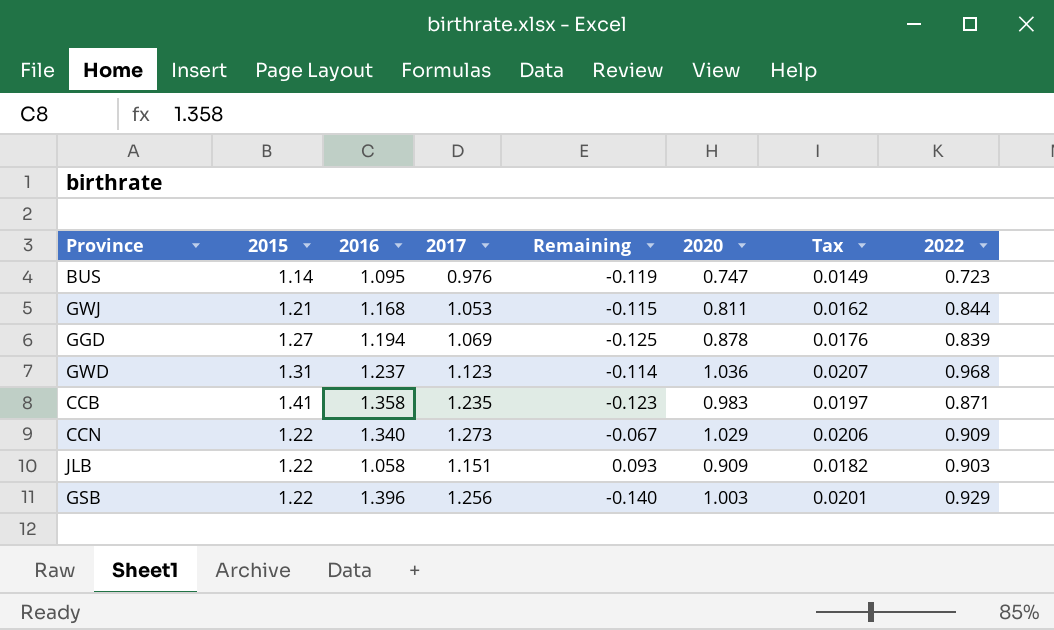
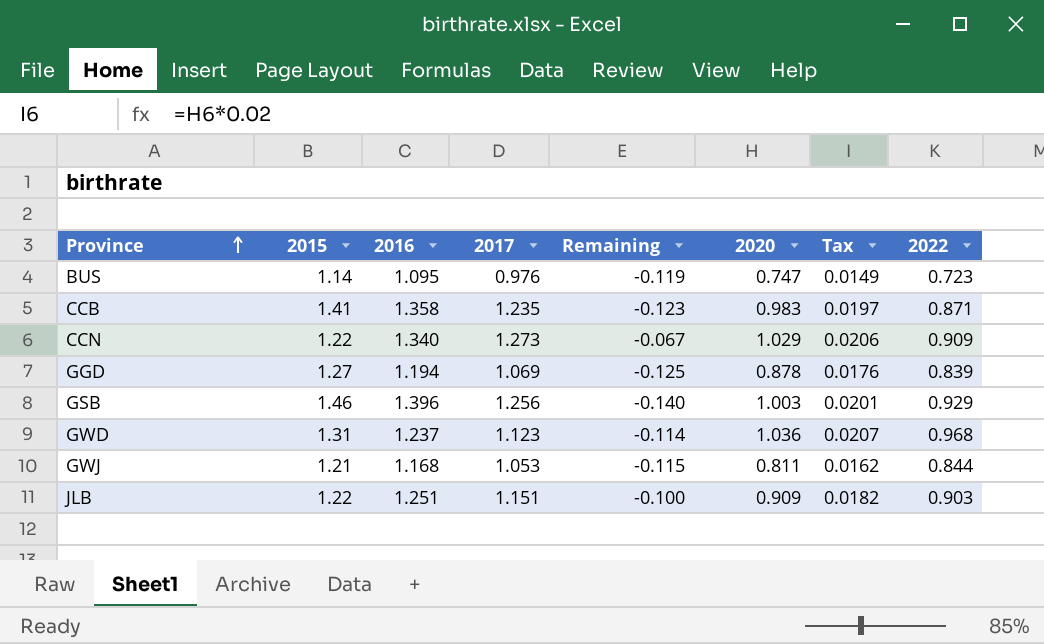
row order: none -> Province ascending
GSB | 2015: 1.22 -> 1.46
JLB | 2016: 1.058 -> 1.251
JLB | Remaining: 0.093 -> -0.100

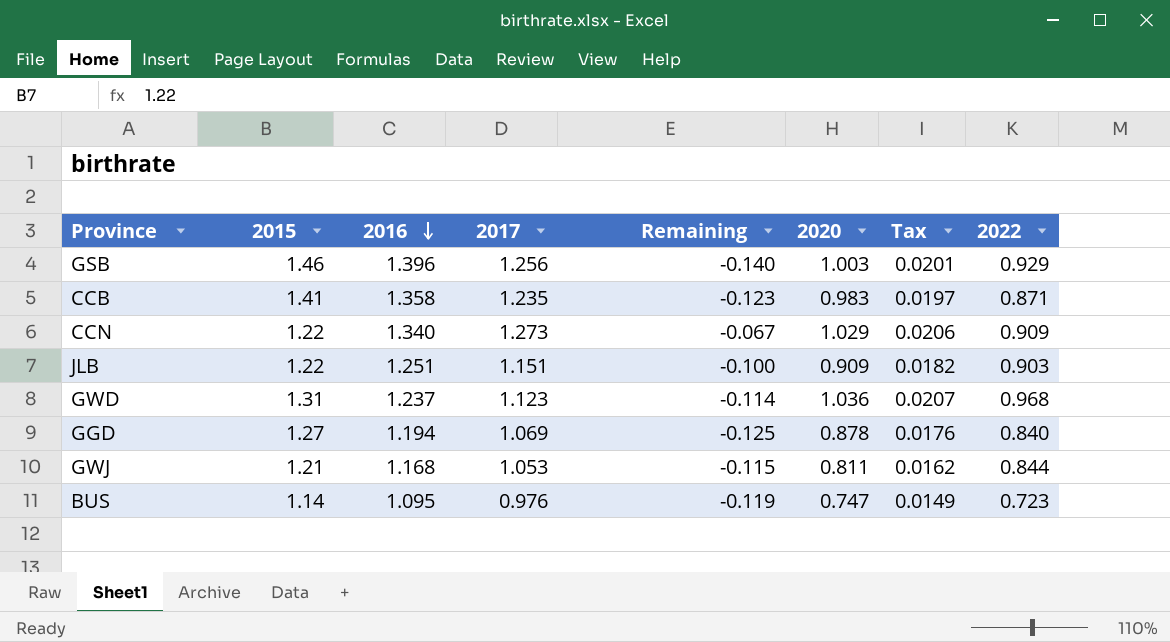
row order: Province ascending -> 2016 descending
GGD | 2022: 0.839 -> 0.840

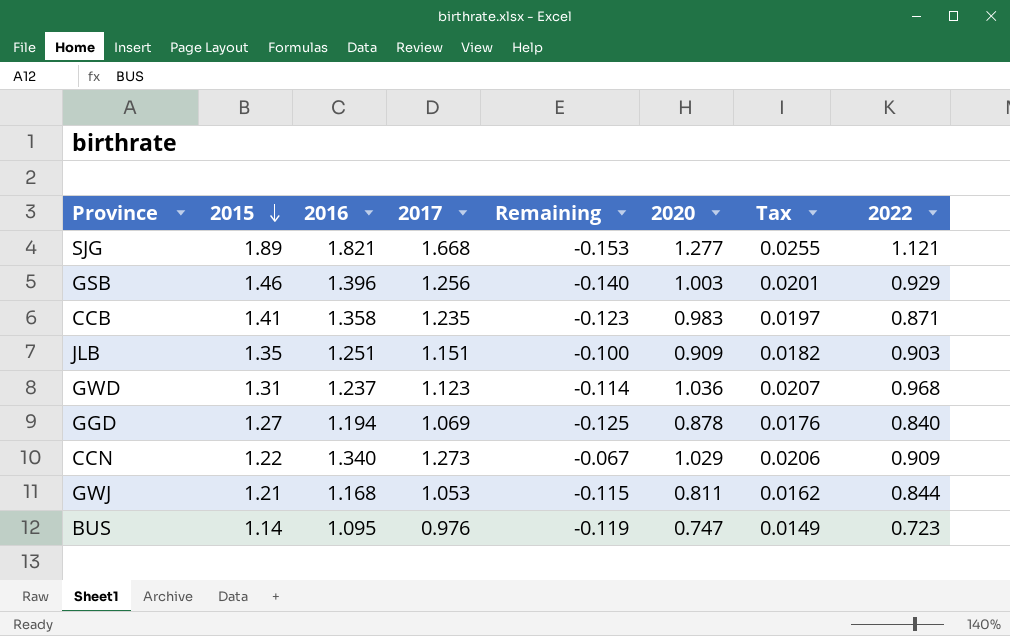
row order: 2016 descending -> 2015 descending
row SJG: none -> 1.89 | 1.821 | 1.668 | -0.153 | 1.277 | 0.0255 | 1.121
JLB | 2015: 1.22 -> 1.35

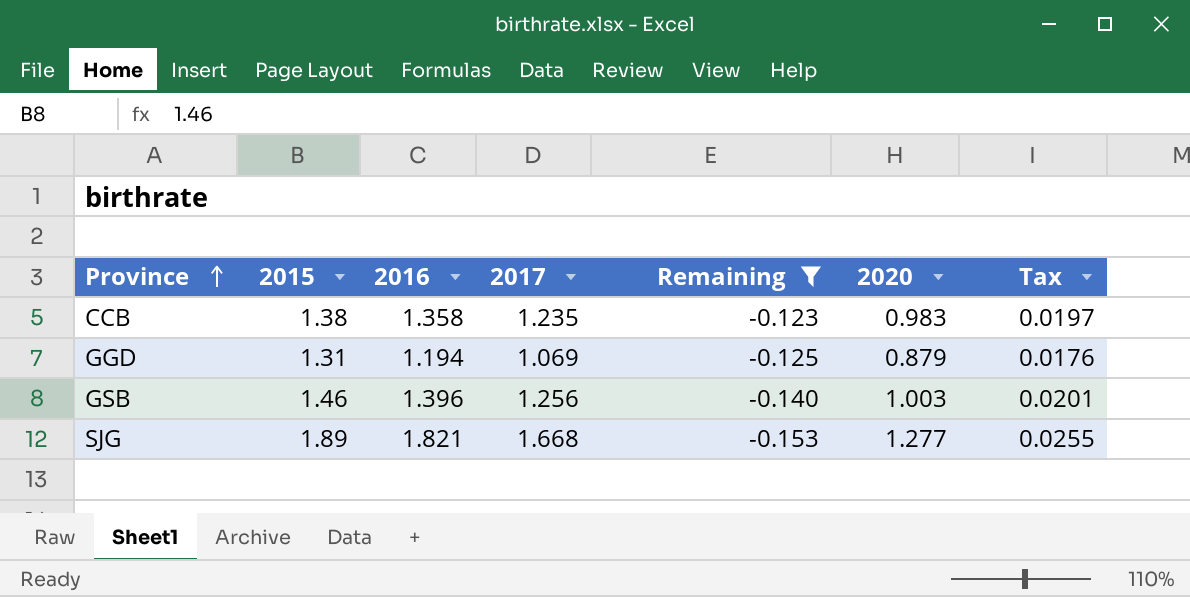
filter: none -> Remaining <= -0.123
row order: 2015 descending -> Province ascending
column 2022 | position: 8 -> none
CCB | 2015: 1.41 -> 1.38
GGD | 2015: 1.27 -> 1.31
GGD | 2020: 0.878 -> 0.879

